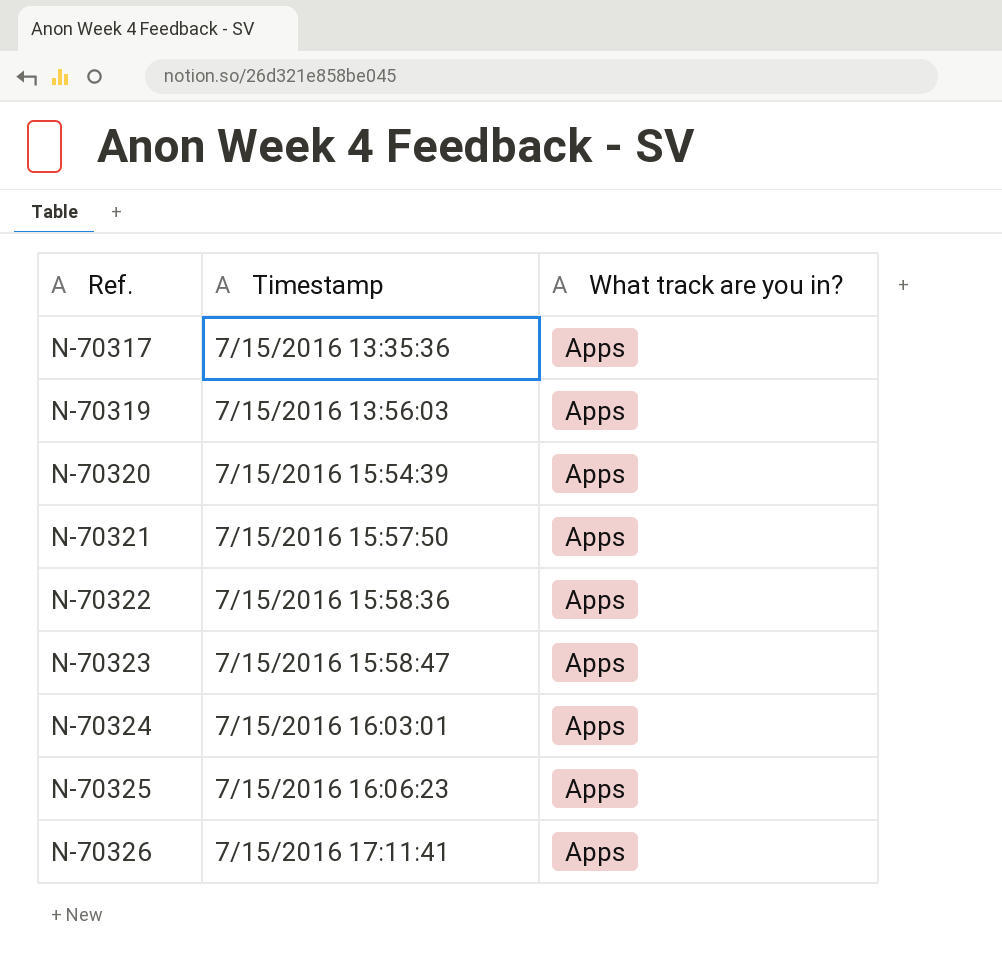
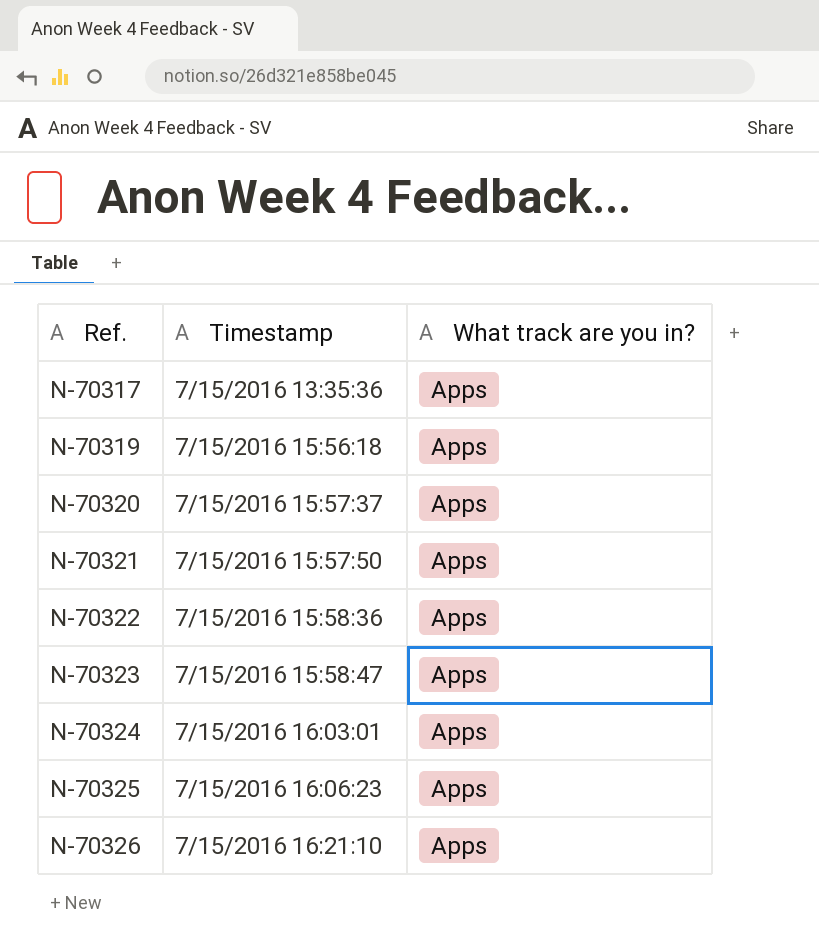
N-70319 | Timestamp: 7/15/2016 13:56:03 -> 7/15/2016 15:56:18
N-70320 | Timestamp: 7/15/2016 15:54:39 -> 7/15/2016 15:57:37
N-70326 | Timestamp: 7/15/2016 17:11:41 -> 7/15/2016 16:21:10

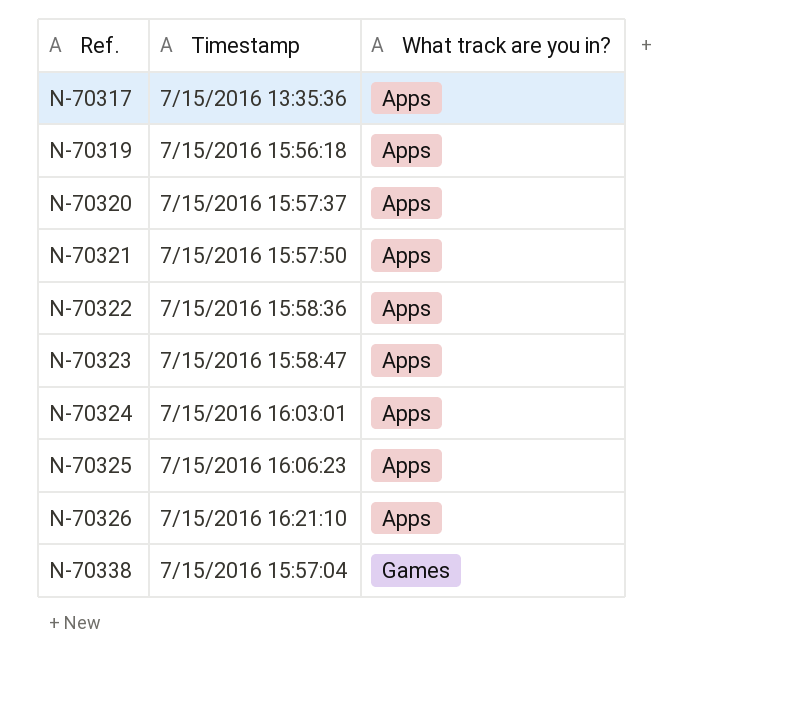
row N-70338: none -> 7/15/2016 15:57:04 | Games

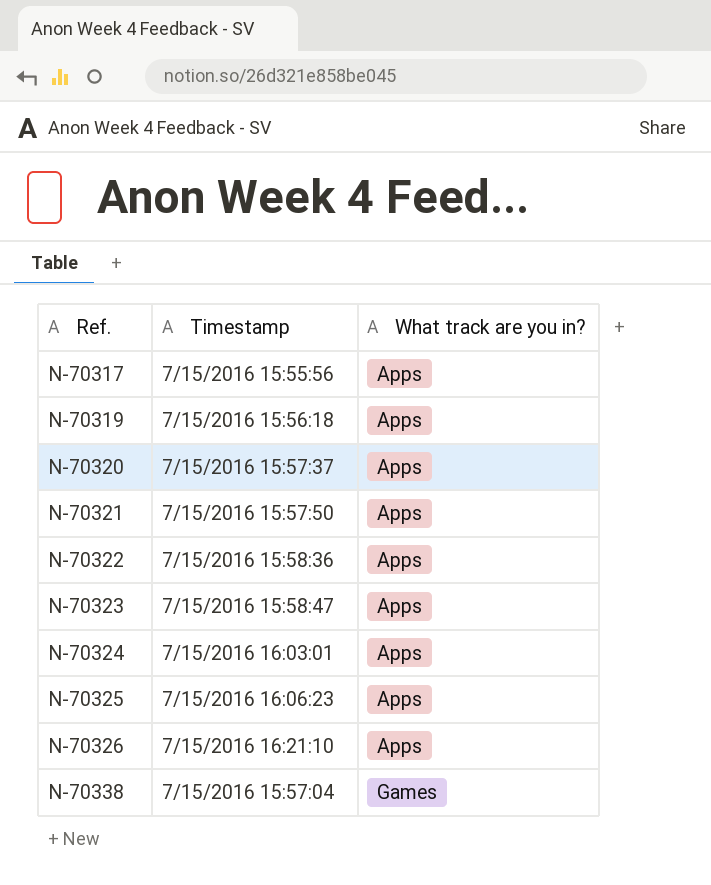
N-70317 | Timestamp: 7/15/2016 13:35:36 -> 7/15/2016 15:55:56

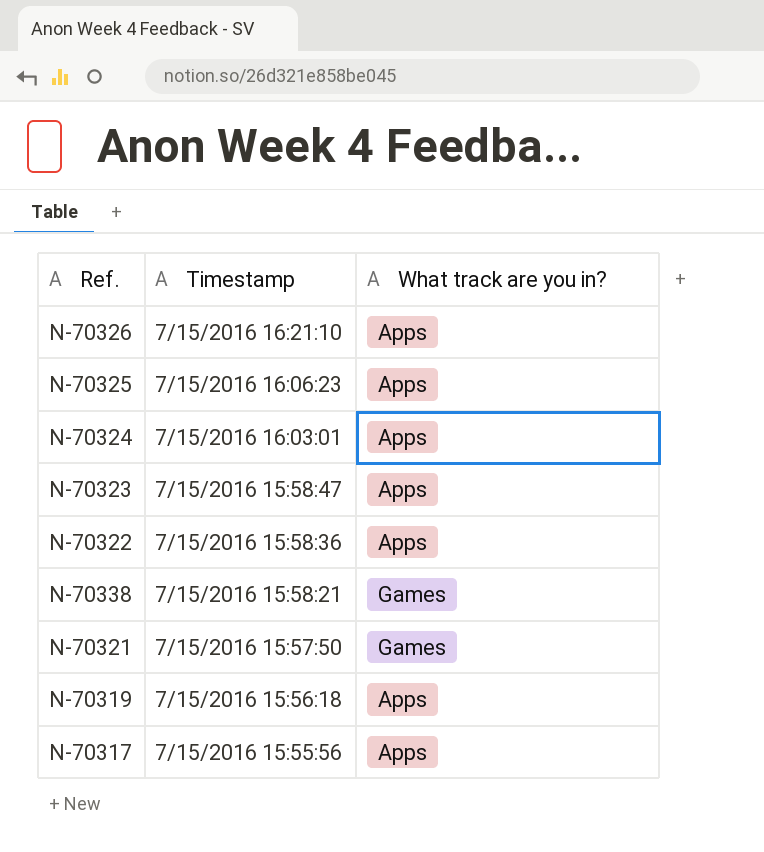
row order: Ref. ascending -> Timestamp descending
row N-70320: 7/15/2016 15:57:37 | Apps -> none
N-70338 | Timestamp: 7/15/2016 15:57:04 -> 7/15/2016 15:58:21
N-70321 | What track are you in?: Apps -> Games

